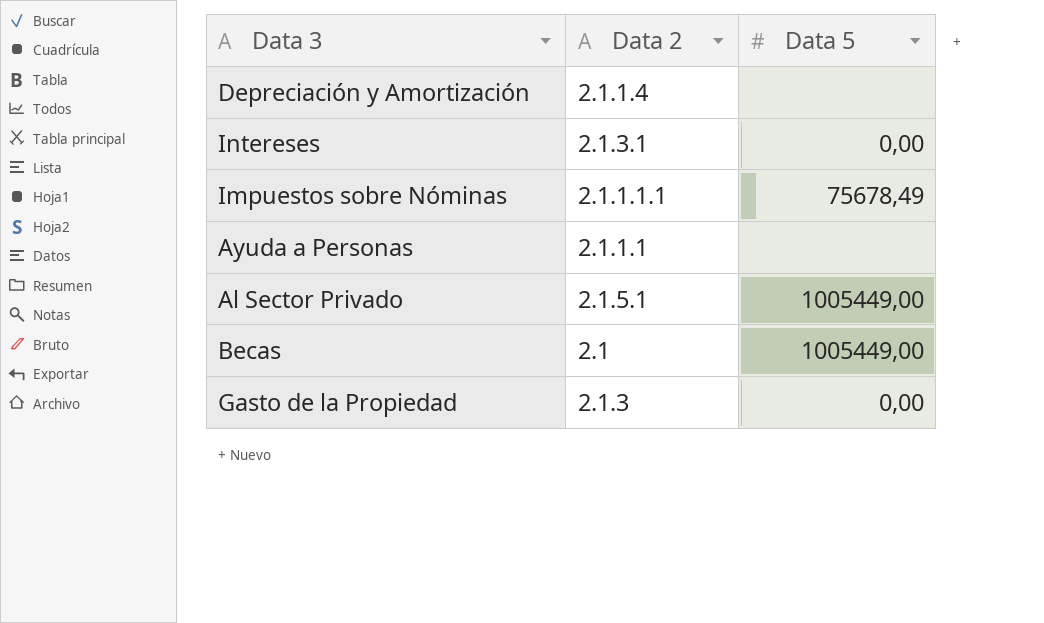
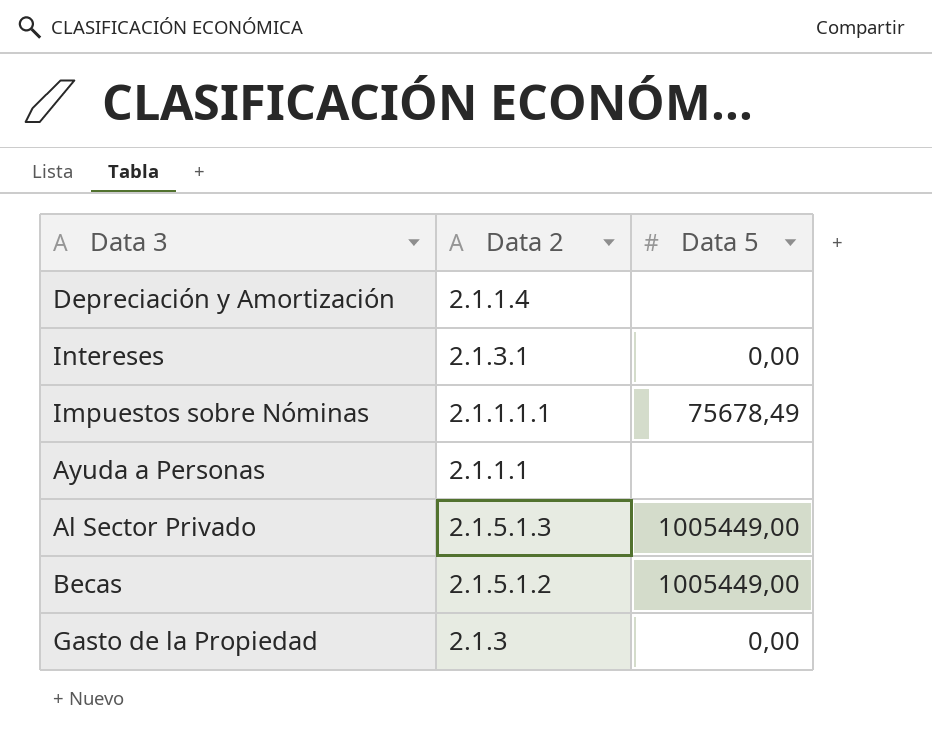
Al Sector Privado | Data 2: 2.1.5.1 -> 2.1.5.1.3
Becas | Data 2: 2.1 -> 2.1.5.1.2

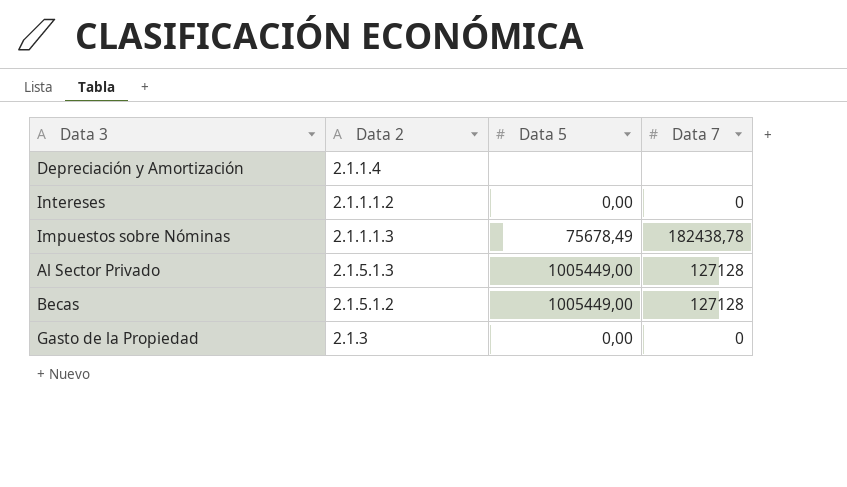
column Data 7 | position: none -> 4
row Ayuda a Personas: 2.1.1.1 | none -> none
Intereses | Data 2: 2.1.3.1 -> 2.1.1.1.2
Impuestos sobre Nóminas | Data 2: 2.1.1.1.1 -> 2.1.1.1.3

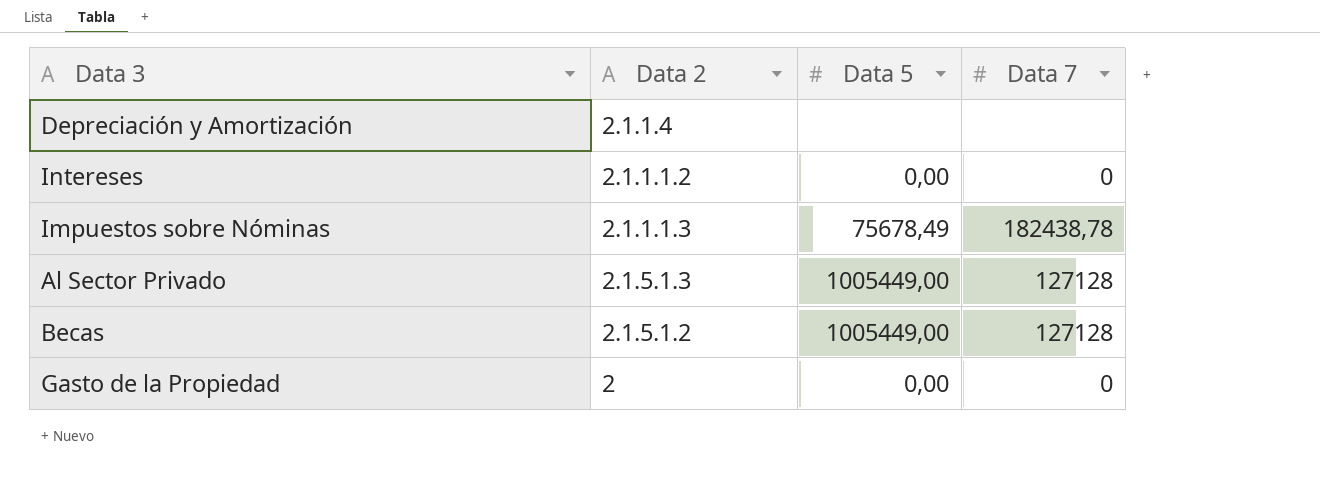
Gasto de la Propiedad | Data 2: 2.1.3 -> 2

